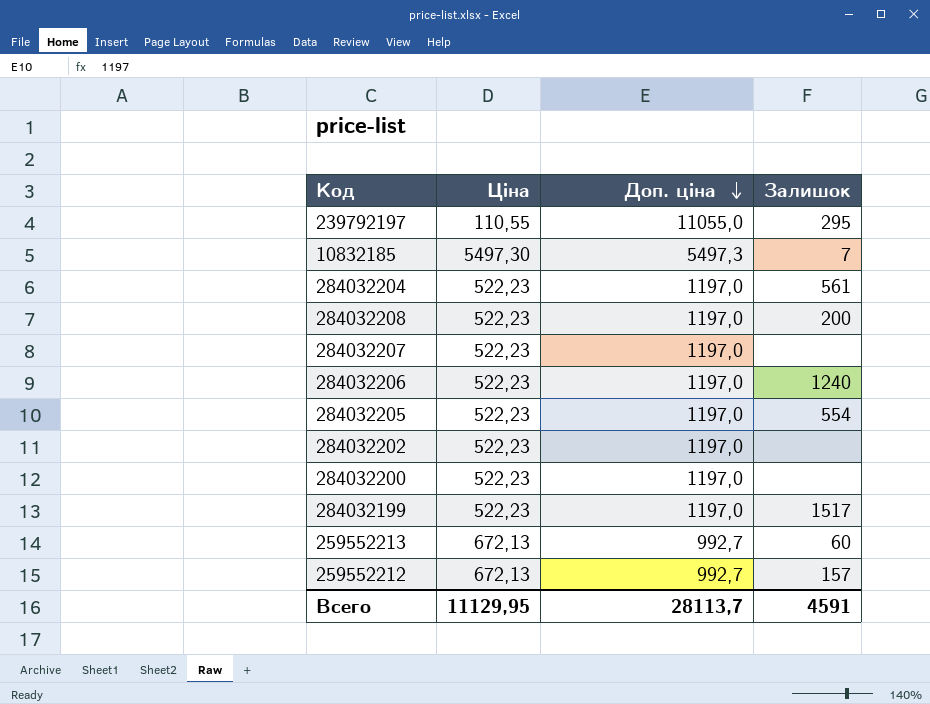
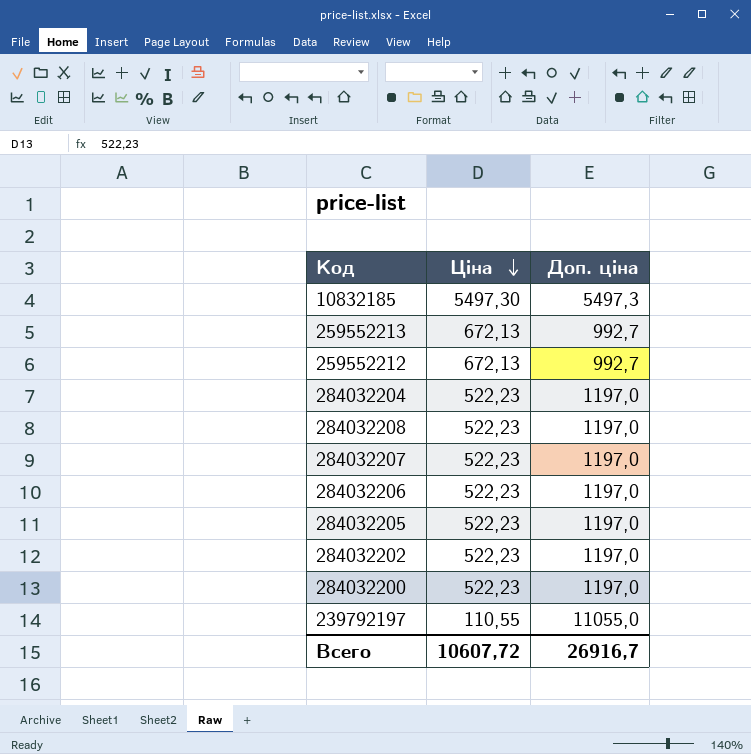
row order: Доп. ціна descending -> Ціна descending
column Залишок | position: 4 -> none
row 284032199: 522,23 | 1197,0 | 1517 -> none
Всего | Ціна: 11129,95 -> 10607,72
Всего | Доп. ціна: 28113,7 -> 26916,7

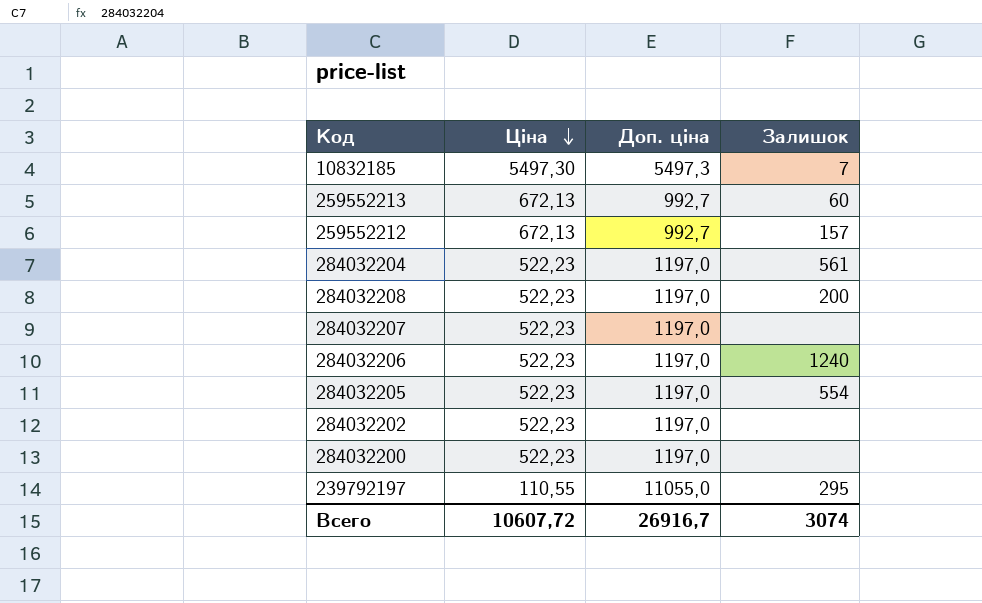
column Залишок | position: none -> 4

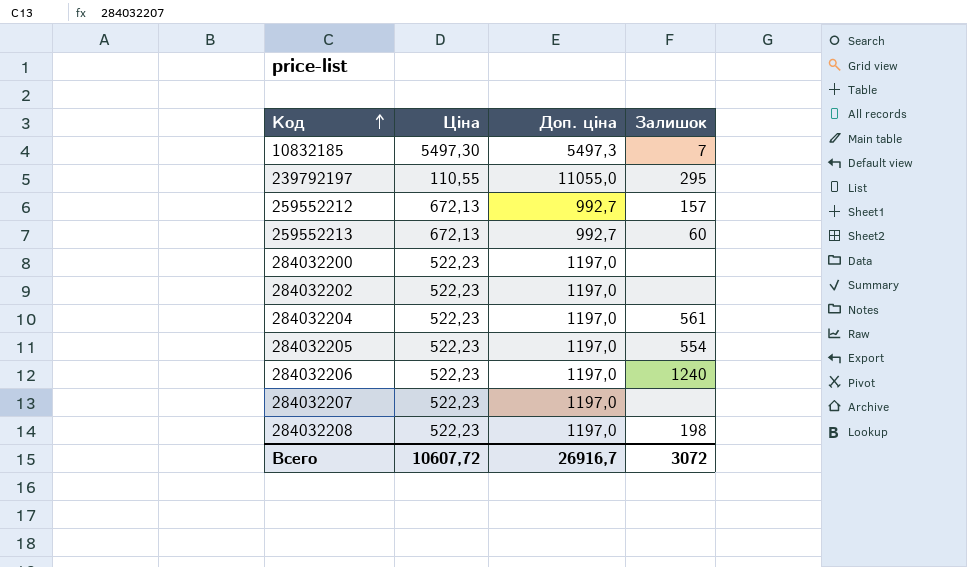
row order: Ціна descending -> Код ascending
284032208 | Залишок: 200 -> 198
Всего | Залишок: 3074 -> 3072

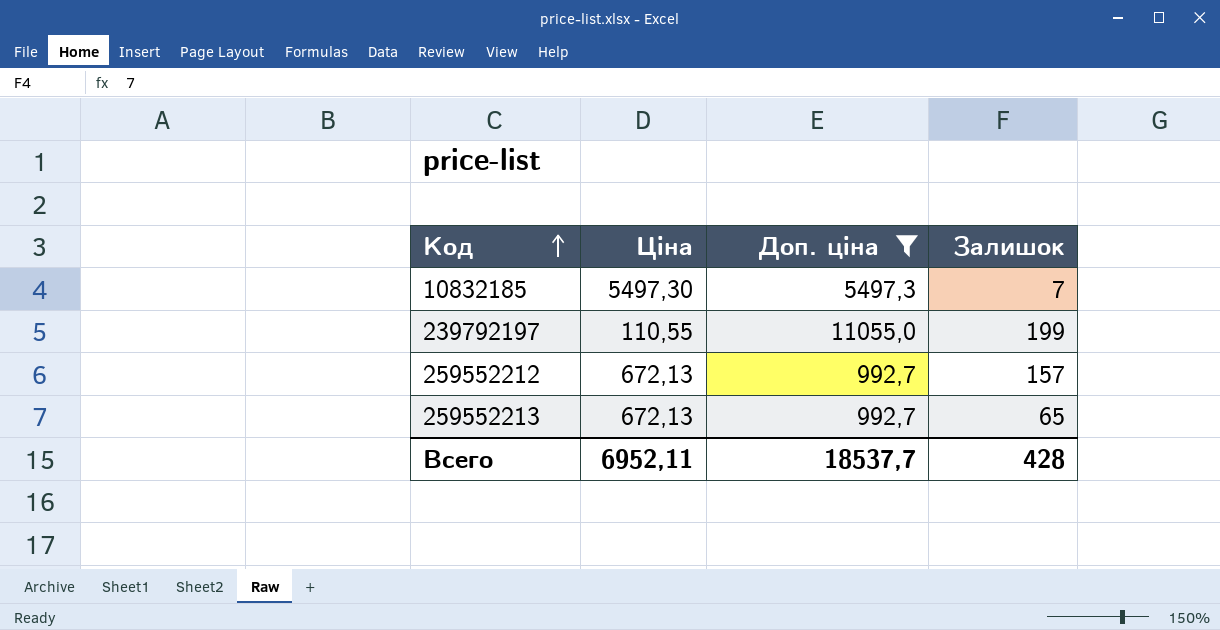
filter: none -> Доп. ціна != 1197,0
239792197 | Залишок: 295 -> 199
259552213 | Залишок: 60 -> 65
Всего | Ціна: 10607,72 -> 6952,11
Всего | Доп. ціна: 26916,7 -> 18537,7
Всего | Залишок: 3072 -> 428

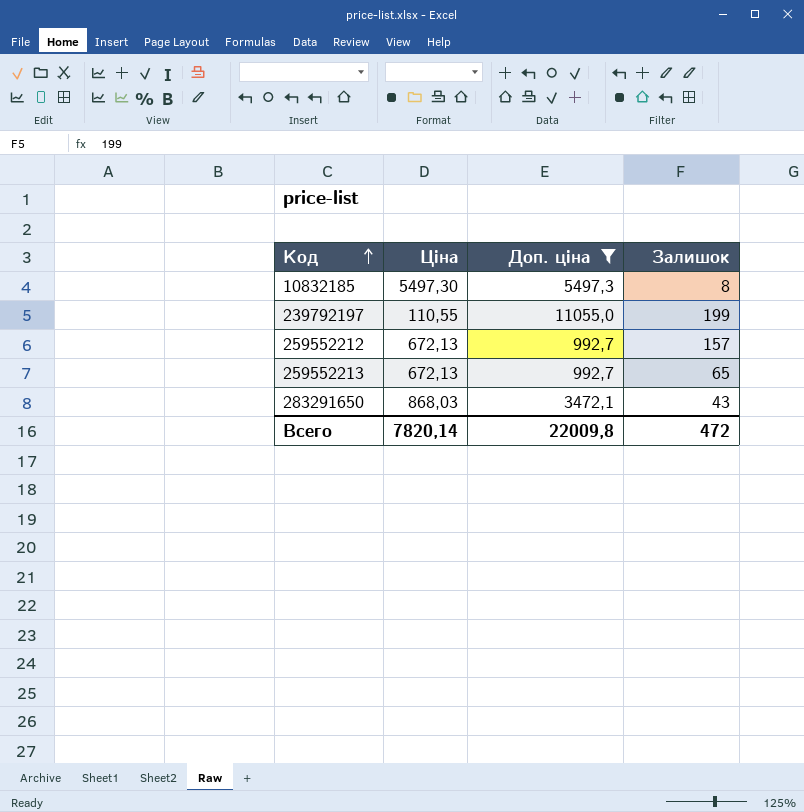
10832185 | Залишок: 7 -> 8
row 283291650: none -> 868,03 | 3472,1 | 43
Всего | Ціна: 6952,11 -> 7820,14
Всего | Доп. ціна: 18537,7 -> 22009,8
Всего | Залишок: 428 -> 472

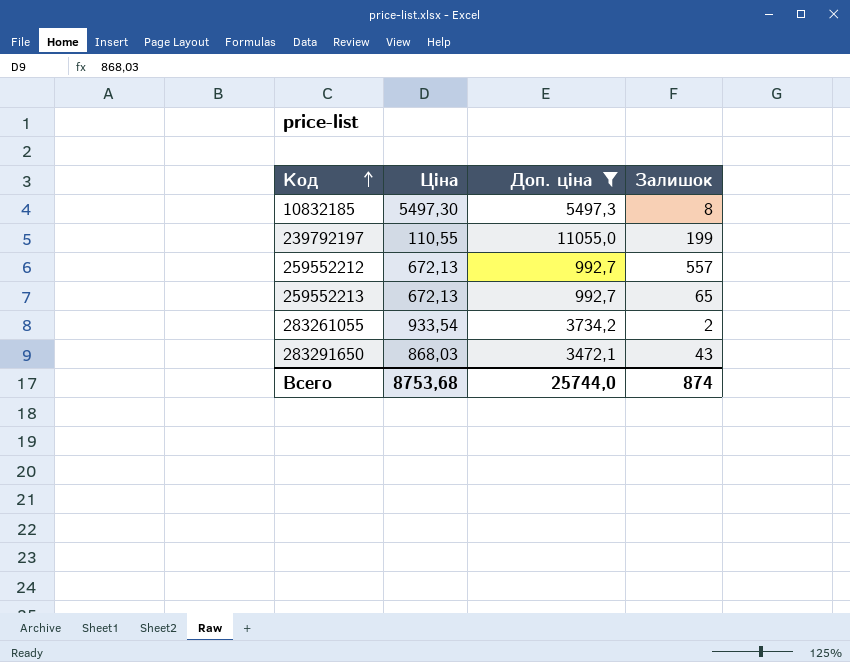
259552212 | Залишок: 157 -> 557
row 283261055: none -> 933,54 | 3734,2 | 2
Всего | Ціна: 7820,14 -> 8753,68
Всего | Доп. ціна: 22009,8 -> 25744,0
Всего | Залишок: 472 -> 874

